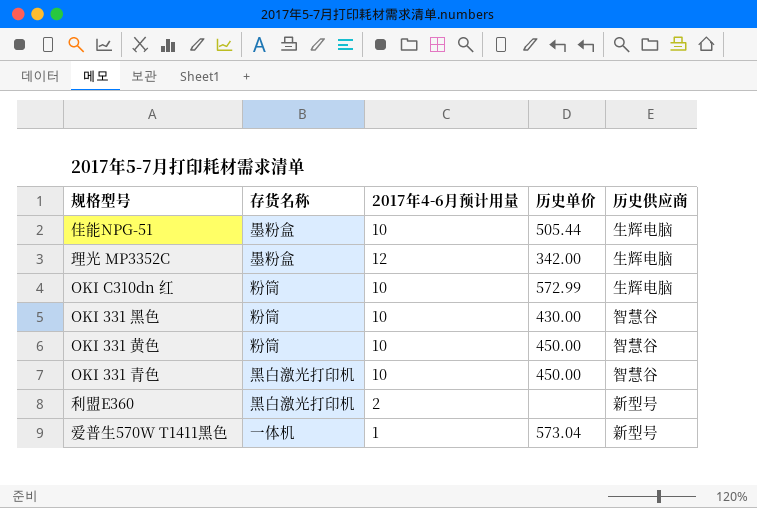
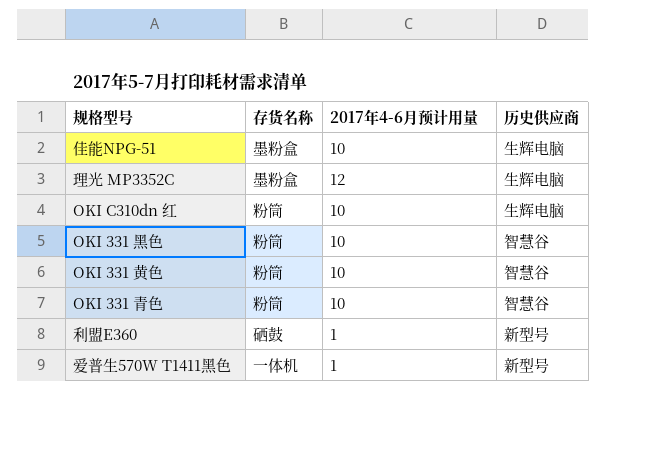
column 历史单价 | position: 4 -> none
OKI 331 青色 | 存货名称: 黑白激光打印机 -> 粉筒
利盟E360 | 存货名称: 黑白激光打印机 -> 硒鼓
利盟E360 | 2017年4-6月预计用量: 2 -> 1

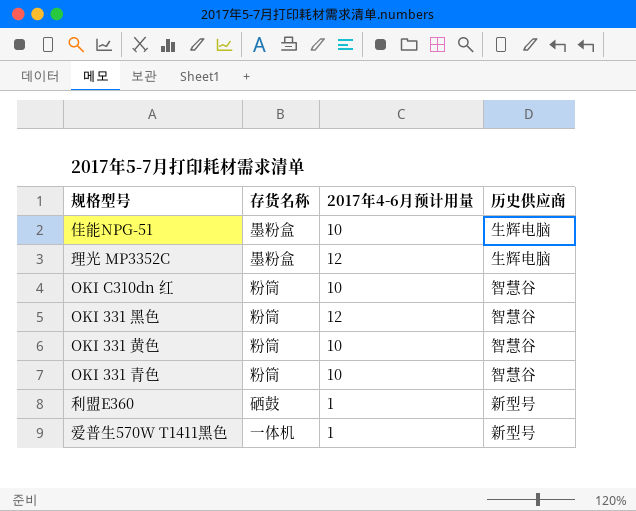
OKI C310dn 红 | 历史供应商: 生辉电脑 -> 智慧谷
OKI 331 黑色 | 2017年4-6月预计用量: 10 -> 12

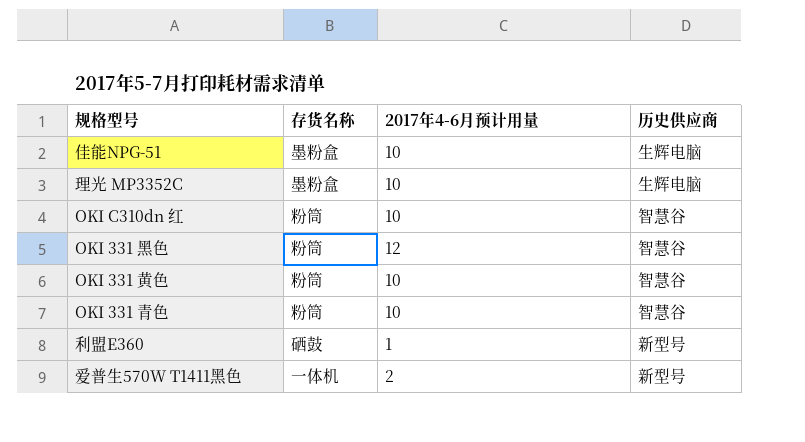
理光 MP3352C | 2017年4-6月预计用量: 12 -> 10
爱普生570W T1411黑色 | 2017年4-6月预计用量: 1 -> 2

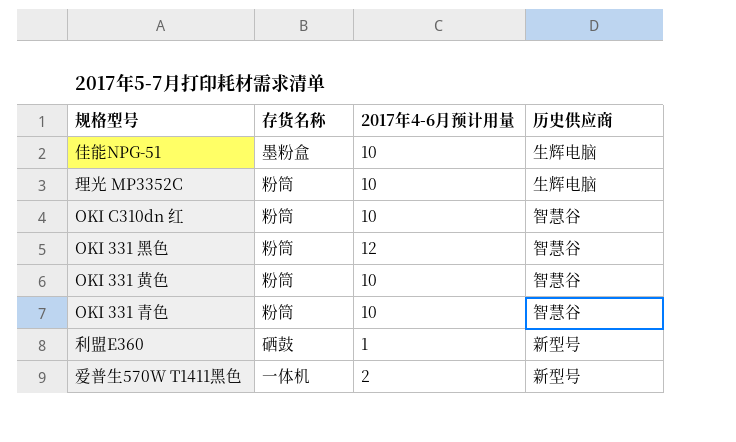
理光 MP3352C | 存货名称: 墨粉盒 -> 粉筒

